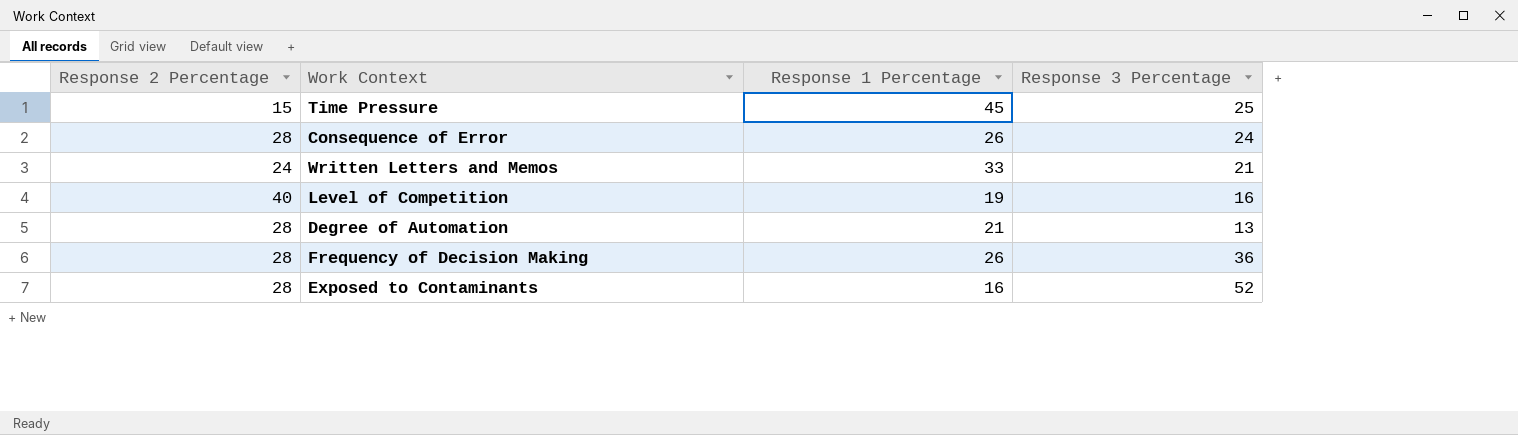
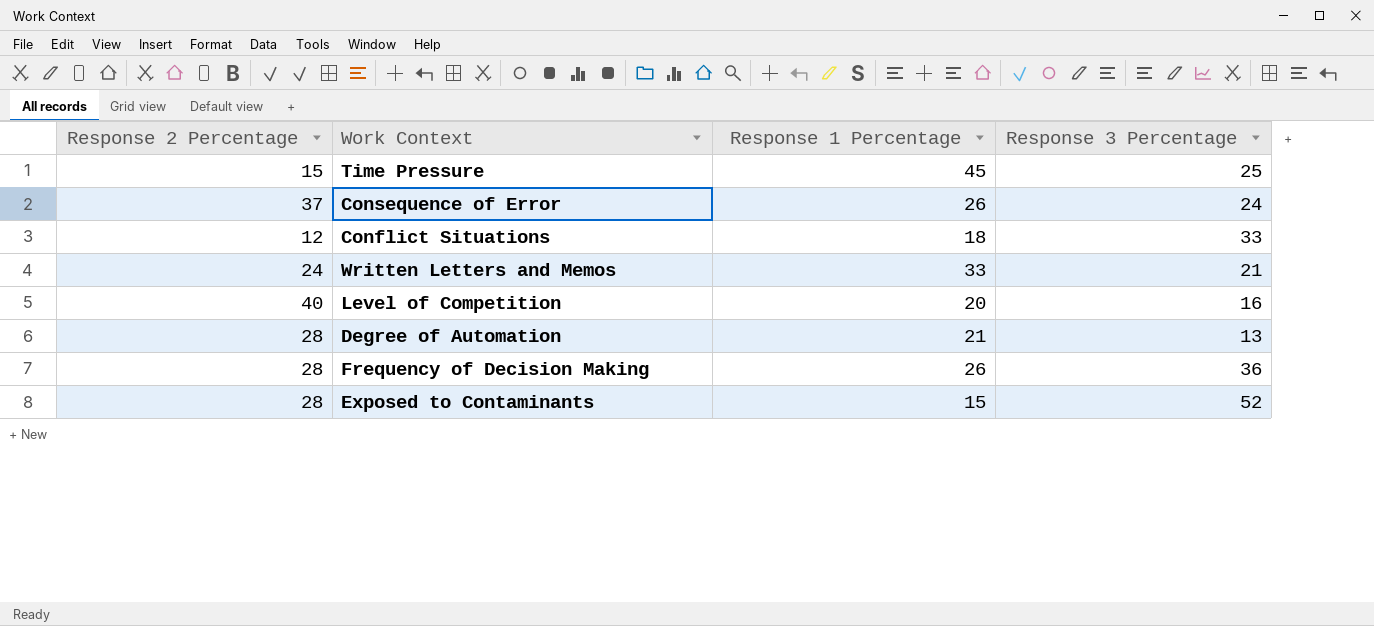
Consequence of Error | Response 2 Percentage: 28 -> 37
row Conflict Situations: none -> 12 | 18 | 33
Level of Competition | Response 1 Percentage: 19 -> 20
Exposed to Contaminants | Response 1 Percentage: 16 -> 15

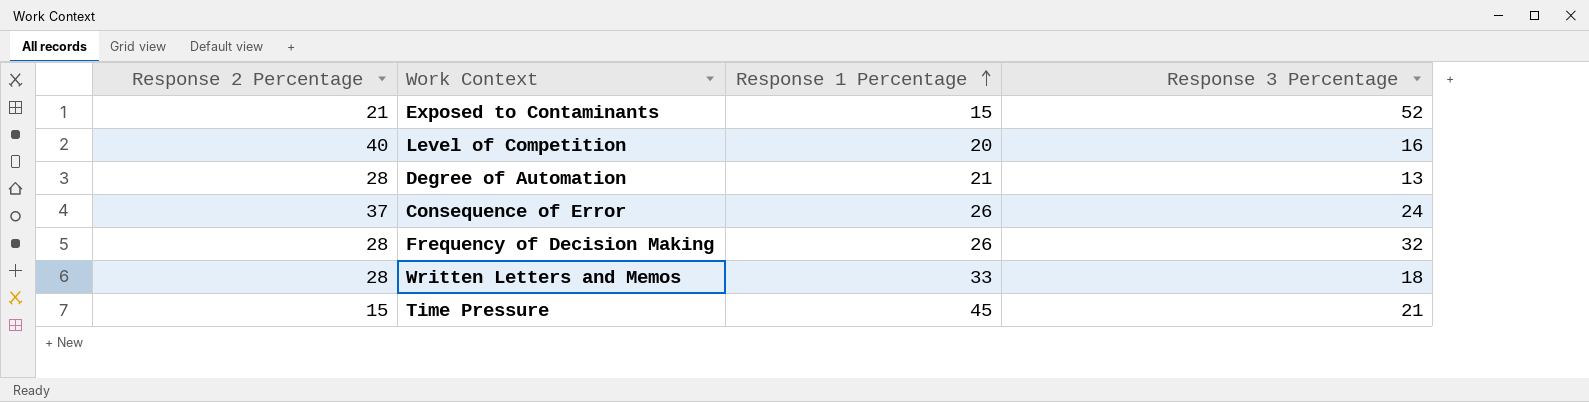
row order: none -> Response 1 Percentage ascending
row Conflict Situations: 12 | 18 | 33 -> none
Exposed to Contaminants | Response 2 Percentage: 28 -> 21
Frequency of Decision Making | Response 3 Percentage: 36 -> 32
Written Letters and Memos | Response 2 Percentage: 24 -> 28
Written Letters and Memos | Response 3 Percentage: 21 -> 18
Time Pressure | Response 3 Percentage: 25 -> 21

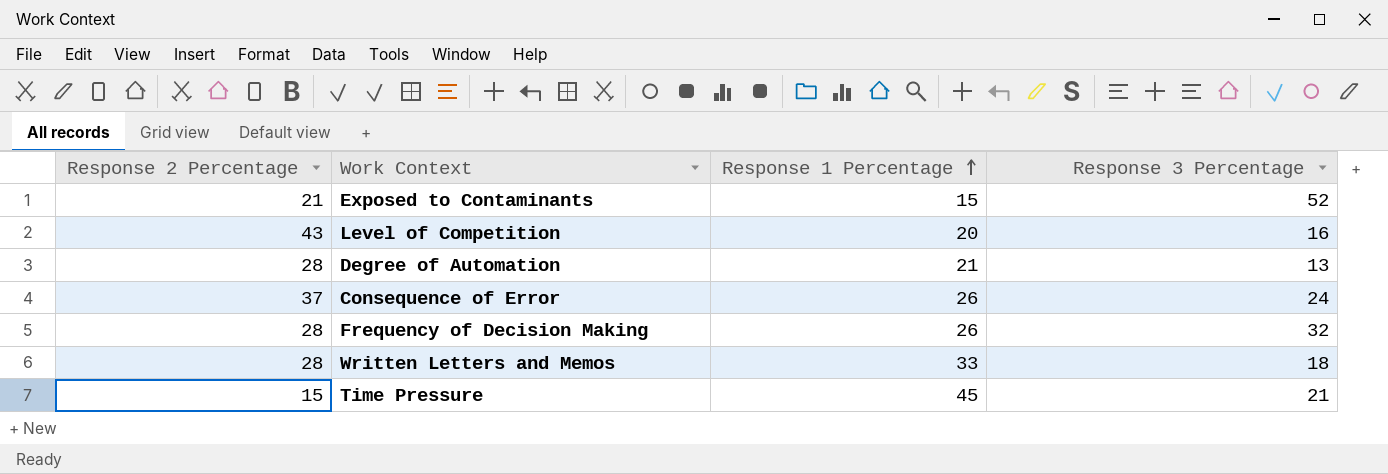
Level of Competition | Response 2 Percentage: 40 -> 43

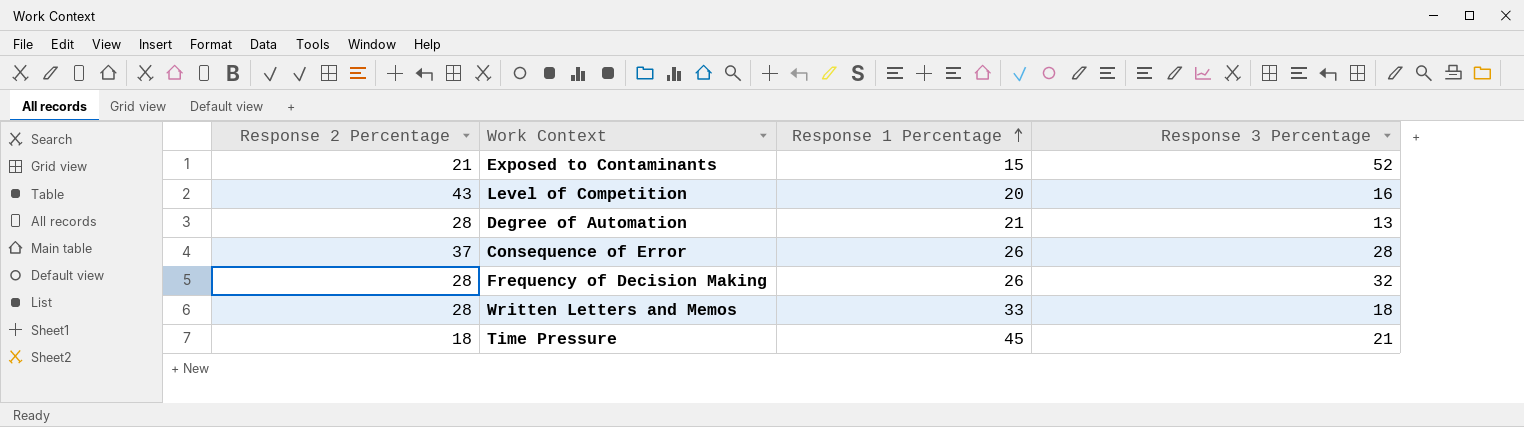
Consequence of Error | Response 3 Percentage: 24 -> 28
Time Pressure | Response 2 Percentage: 15 -> 18

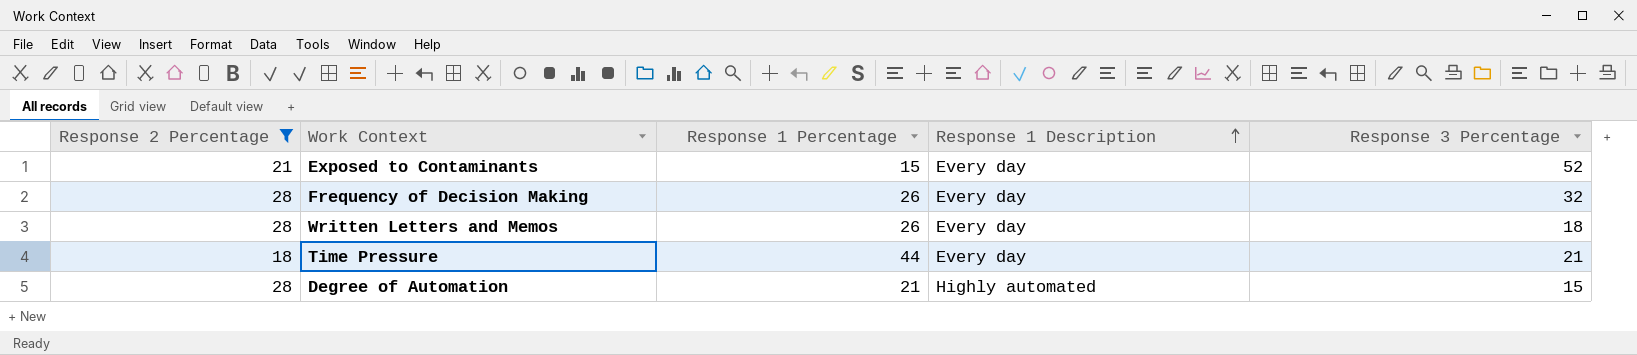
filter: none -> Response 2 Percentage <= 28
row order: Response 1 Percentage ascending -> Response 1 Description ascending
column Response 1 Description | position: none -> 4
Written Letters and Memos | Response 1 Percentage: 33 -> 26
Time Pressure | Response 1 Percentage: 45 -> 44
Degree of Automation | Response 3 Percentage: 13 -> 15

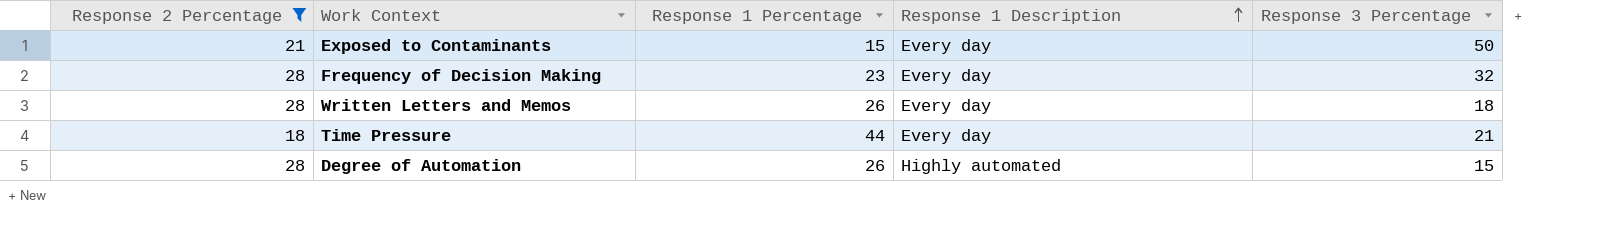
Exposed to Contaminants | Response 3 Percentage: 52 -> 50
Frequency of Decision Making | Response 1 Percentage: 26 -> 23
Degree of Automation | Response 1 Percentage: 21 -> 26

